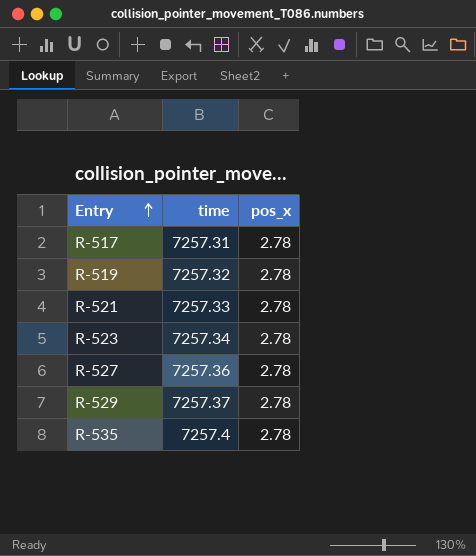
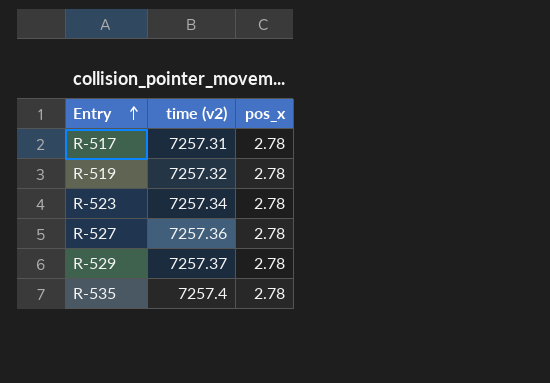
column name: time -> time (v2)
row R-521: 7257.33 | 2.78 -> none

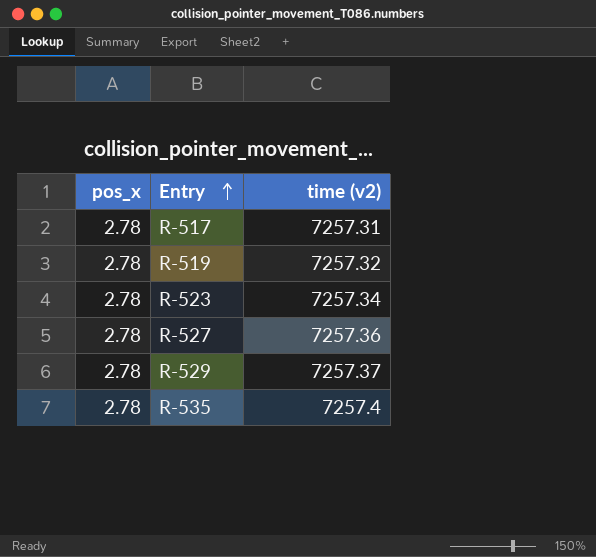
column pos_x | position: 3 -> 1

